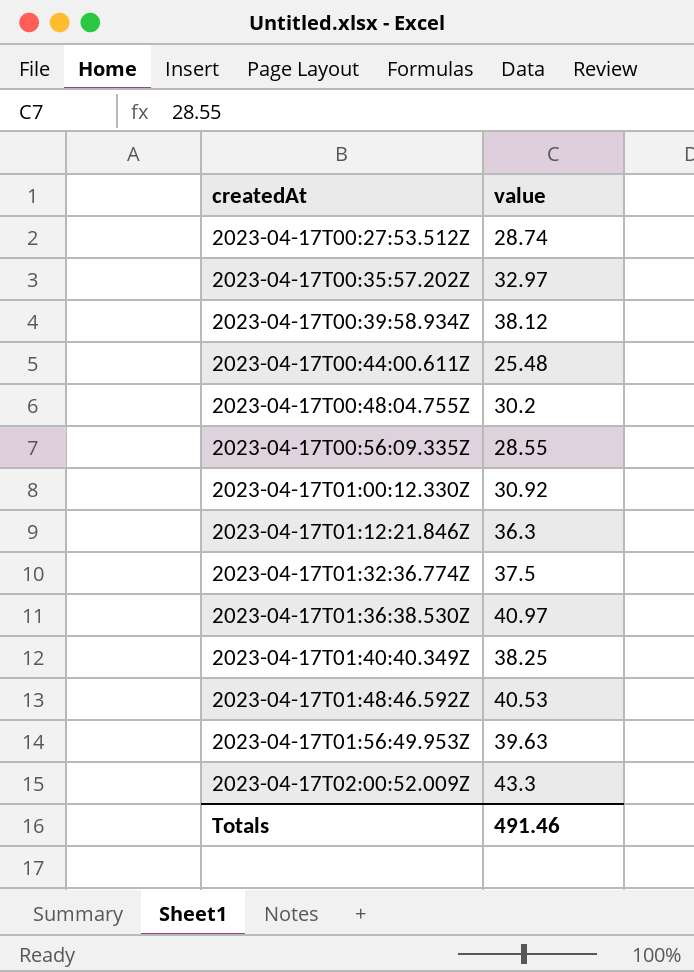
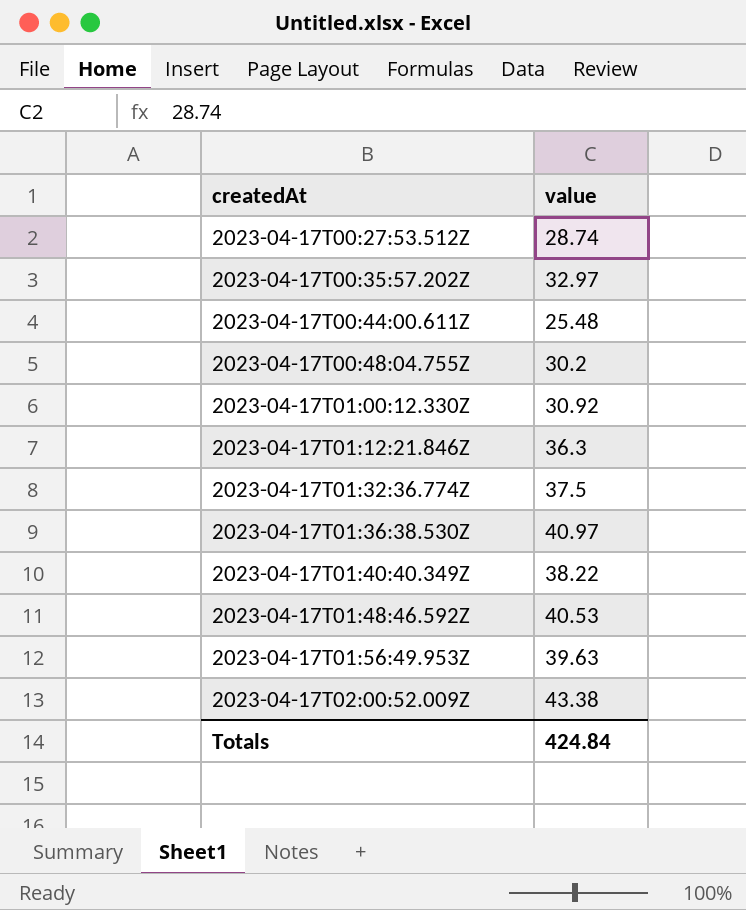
row 2023-04-17T00:39:58.934Z: 38.12 -> none
row 2023-04-17T00:56:09.335Z: 28.55 -> none
2023-04-17T01:40:40.349Z | value: 38.25 -> 38.22
2023-04-17T02:00:52.009Z | value: 43.3 -> 43.38
Totals | value: 491.46 -> 424.84

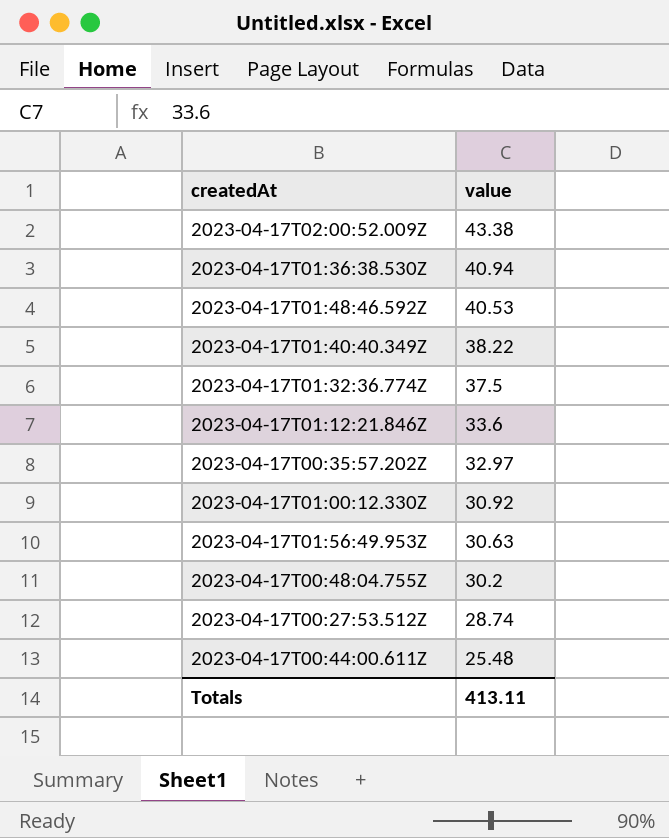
row order: createdAt ascending -> value descending
2023-04-17T01:36:38.530Z | value: 40.97 -> 40.94
2023-04-17T01:12:21.846Z | value: 36.3 -> 33.6
2023-04-17T01:56:49.953Z | value: 39.63 -> 30.63
Totals | value: 424.84 -> 413.11

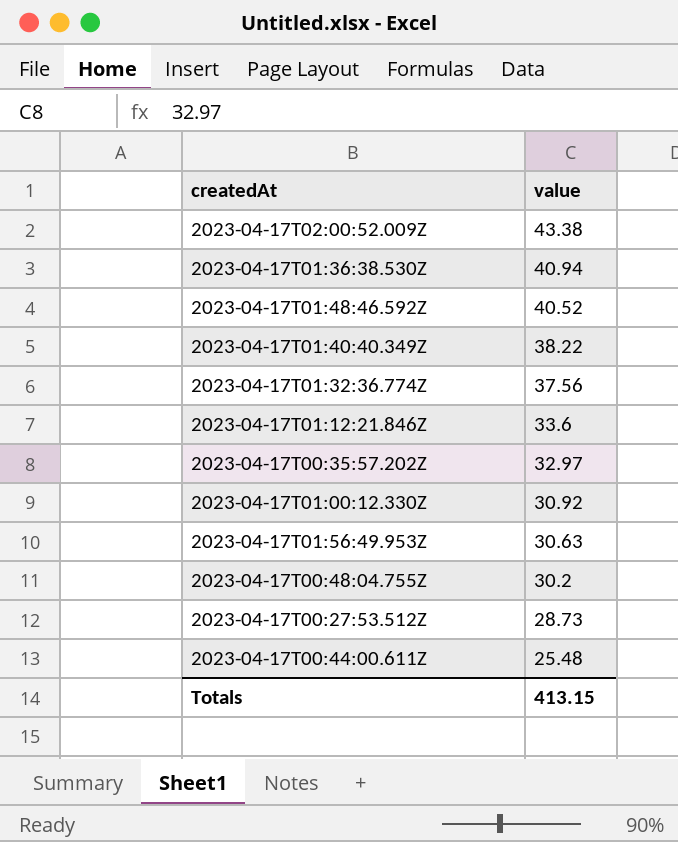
2023-04-17T01:48:46.592Z | value: 40.53 -> 40.52
2023-04-17T01:32:36.774Z | value: 37.5 -> 37.56
2023-04-17T00:27:53.512Z | value: 28.74 -> 28.73
Totals | value: 413.11 -> 413.15

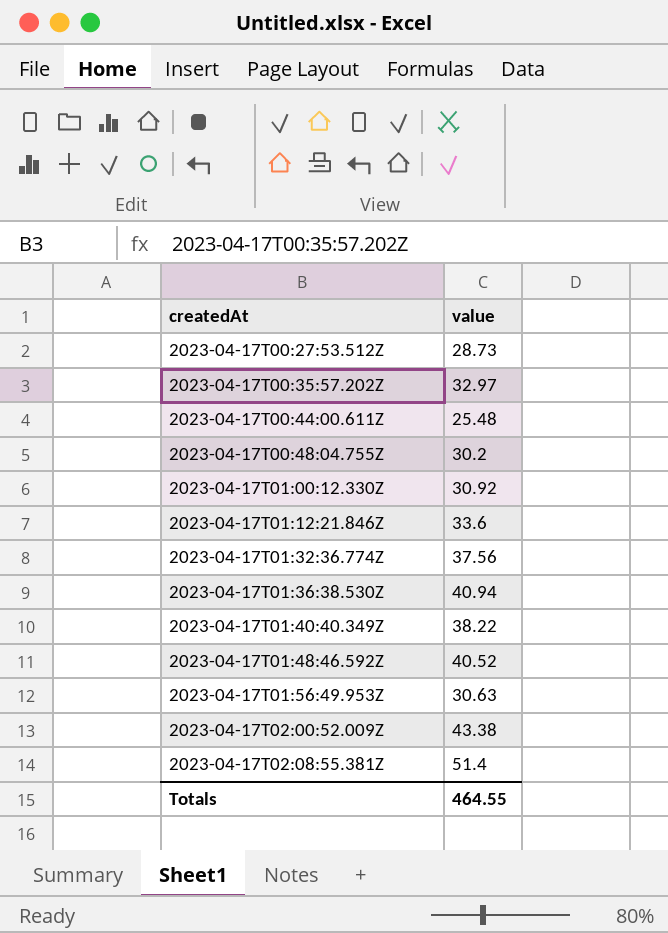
row order: value descending -> createdAt ascending
row 2023-04-17T02:08:55.381Z: none -> 51.4
Totals | value: 413.15 -> 464.55

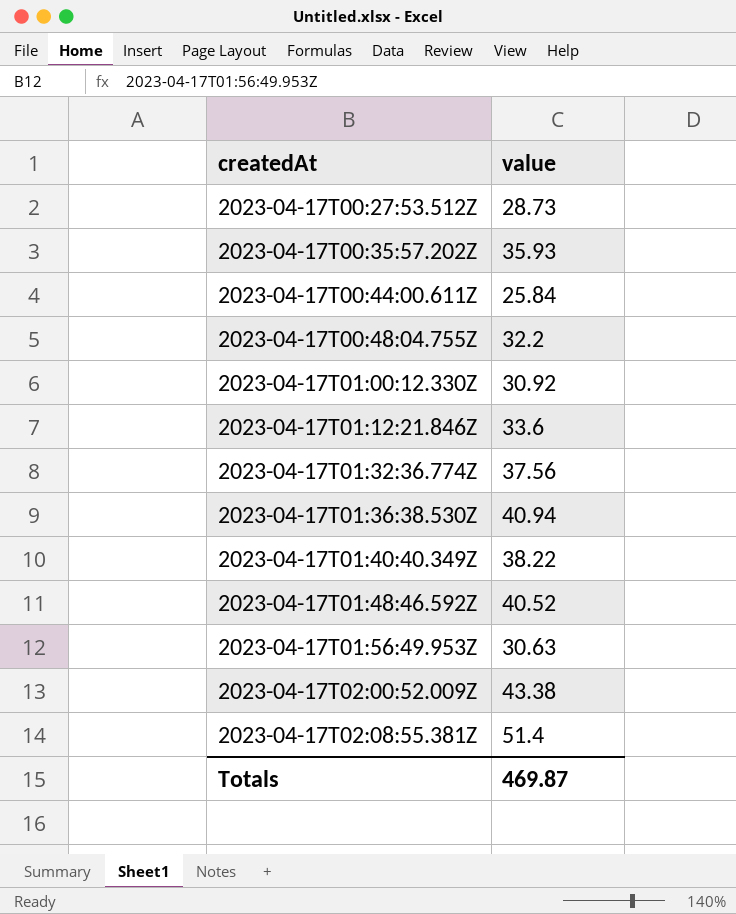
2023-04-17T00:35:57.202Z | value: 32.97 -> 35.93
2023-04-17T00:44:00.611Z | value: 25.48 -> 25.84
2023-04-17T00:48:04.755Z | value: 30.2 -> 32.2
Totals | value: 464.55 -> 469.87

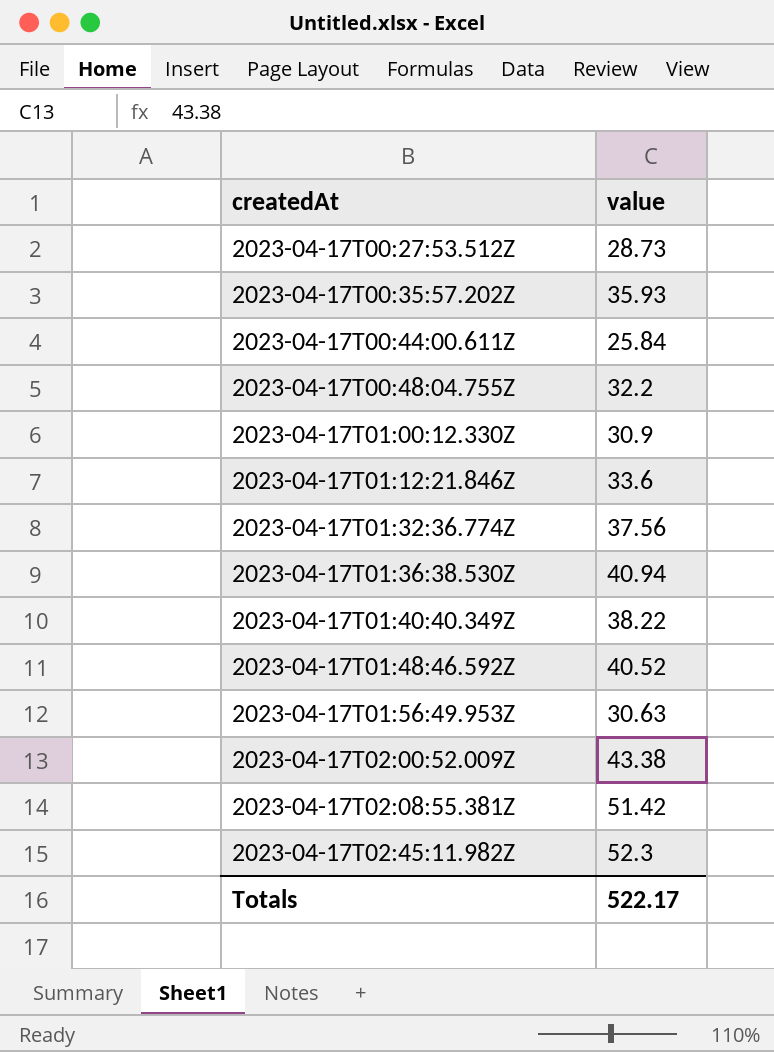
2023-04-17T01:00:12.330Z | value: 30.92 -> 30.9
2023-04-17T02:08:55.381Z | value: 51.4 -> 51.42
row 2023-04-17T02:45:11.982Z: none -> 52.3
Totals | value: 469.87 -> 522.17

